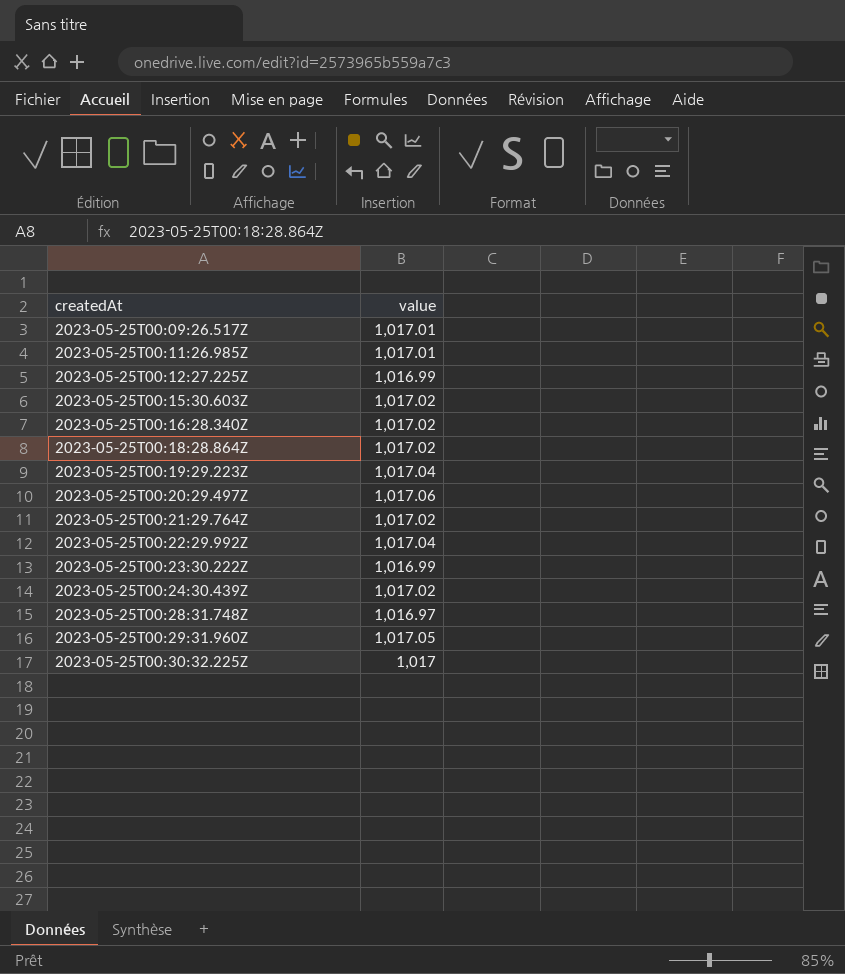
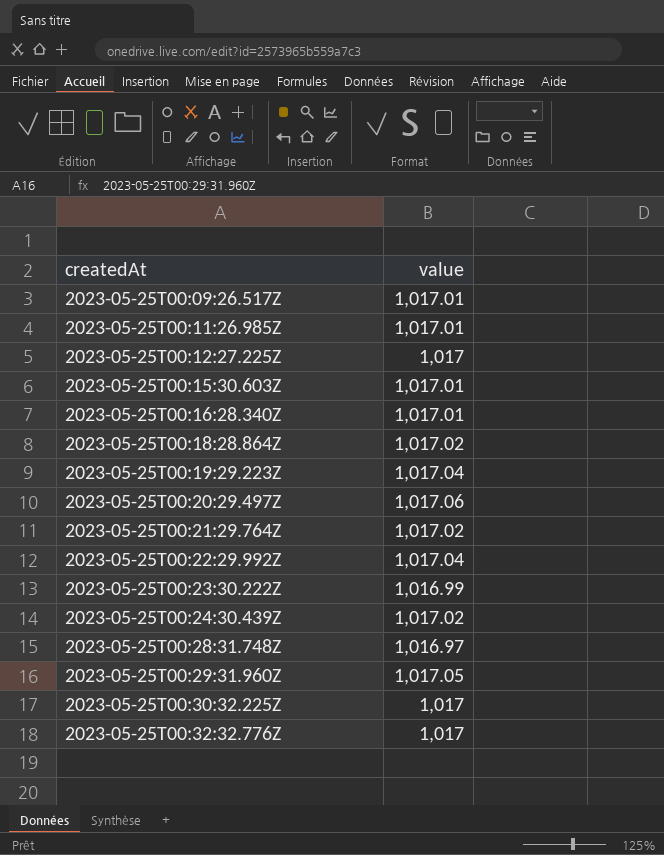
2023-05-25T00:12:27.225Z | value: 1,016.99 -> 1,017
2023-05-25T00:15:30.603Z | value: 1,017.02 -> 1,017.01
2023-05-25T00:16:28.340Z | value: 1,017.02 -> 1,017.01
row 2023-05-25T00:32:32.776Z: none -> 1,017

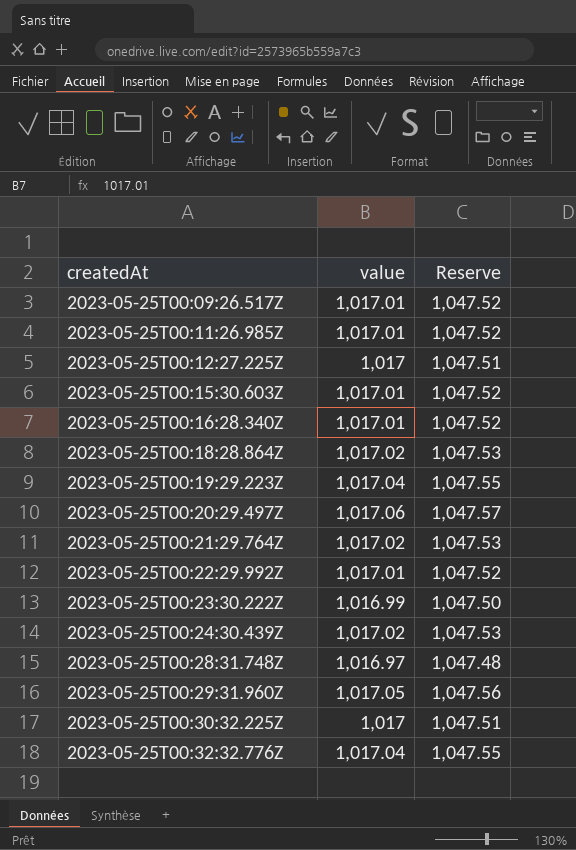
column Reserve | formula: none -> [value] * 1.03
2023-05-25T00:22:29.992Z | value: 1,017.04 -> 1,017.01
2023-05-25T00:32:32.776Z | value: 1,017 -> 1,017.04

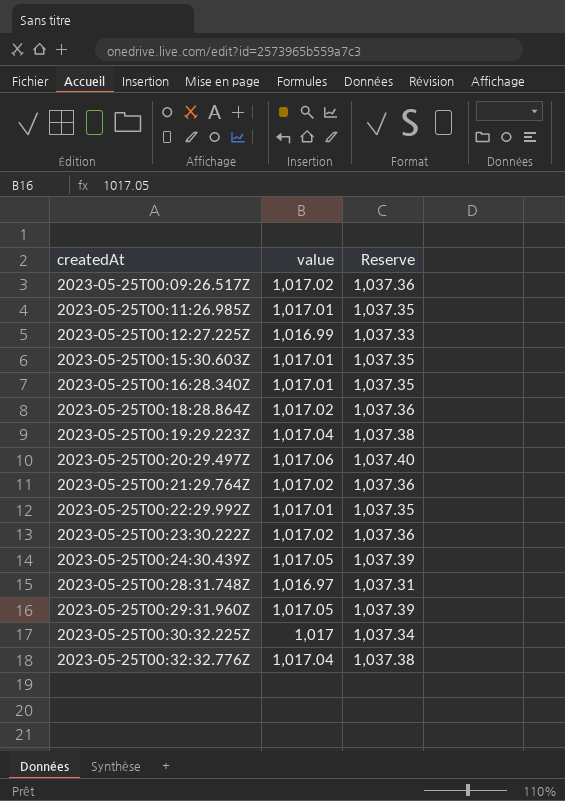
column Reserve | formula: [value] * 1.03 -> [value] * 1.02
2023-05-25T00:09:26.517Z | value: 1,017.01 -> 1,017.02
2023-05-25T00:12:27.225Z | value: 1,017 -> 1,016.99
2023-05-25T00:23:30.222Z | value: 1,016.99 -> 1,017.02
2023-05-25T00:24:30.439Z | value: 1,017.02 -> 1,017.05

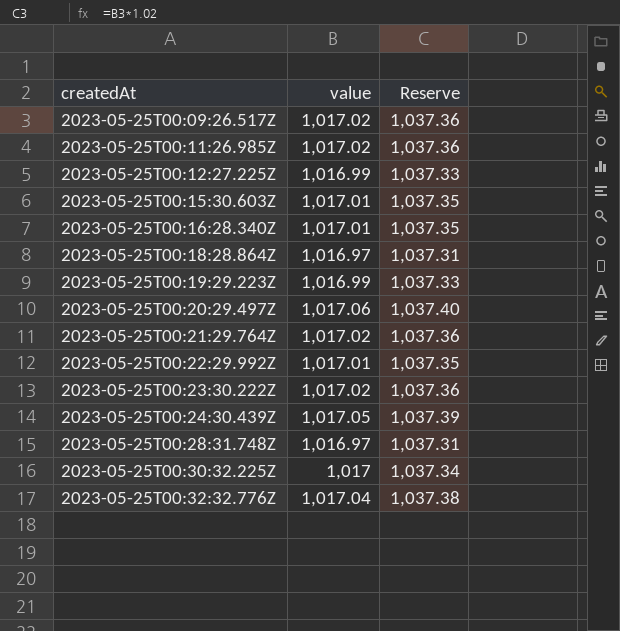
row 2023-05-25T00:29:31.960Z: 1,017.05 | 1,037.39 -> none
2023-05-25T00:11:26.985Z | value: 1,017.01 -> 1,017.02
2023-05-25T00:11:26.985Z | Reserve: 1,037.35 -> 1,037.36
2023-05-25T00:18:28.864Z | value: 1,017.02 -> 1,016.97
2023-05-25T00:18:28.864Z | Reserve: 1,037.36 -> 1,037.31
2023-05-25T00:19:29.223Z | value: 1,017.04 -> 1,016.99
2023-05-25T00:19:29.223Z | Reserve: 1,037.38 -> 1,037.33

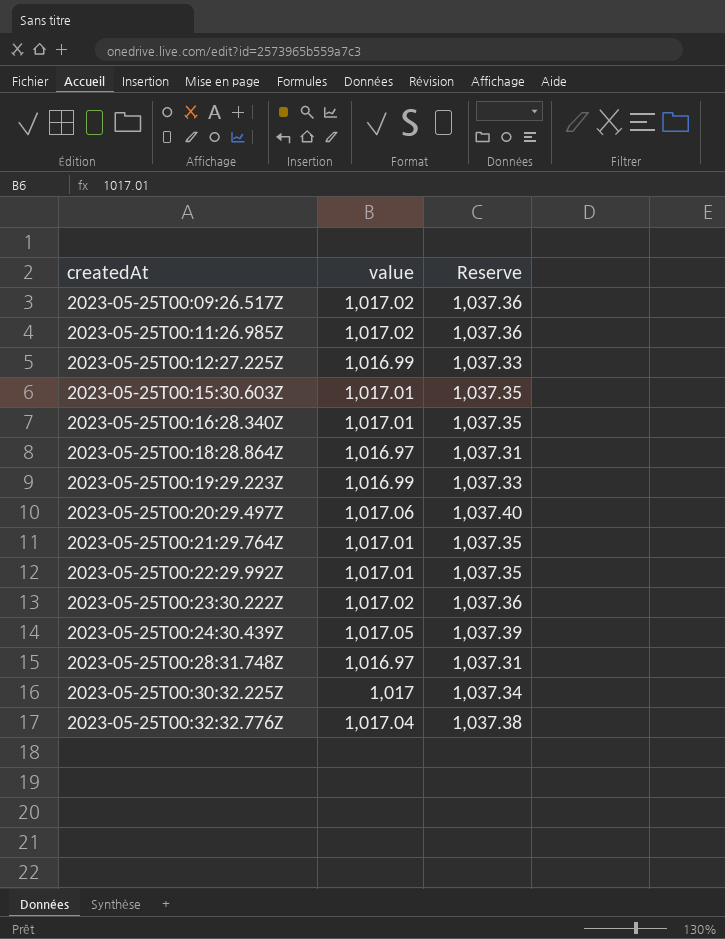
2023-05-25T00:21:29.764Z | value: 1,017.02 -> 1,017.01
2023-05-25T00:21:29.764Z | Reserve: 1,037.36 -> 1,037.35

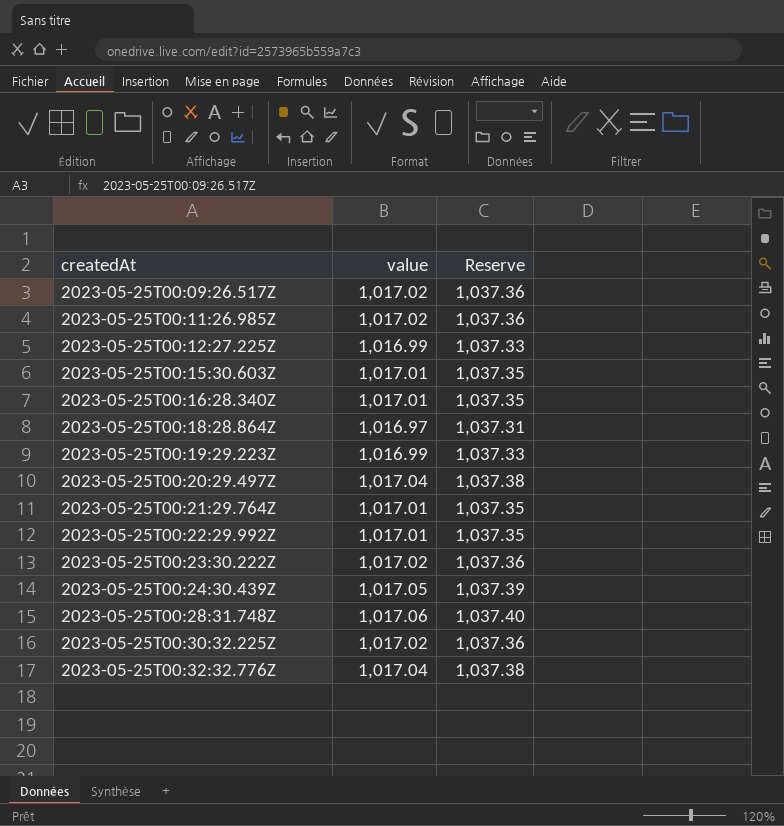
2023-05-25T00:20:29.497Z | value: 1,017.06 -> 1,017.04
2023-05-25T00:20:29.497Z | Reserve: 1,037.40 -> 1,037.38
2023-05-25T00:28:31.748Z | value: 1,016.97 -> 1,017.06
2023-05-25T00:28:31.748Z | Reserve: 1,037.31 -> 1,037.40
2023-05-25T00:30:32.225Z | value: 1,017 -> 1,017.02
2023-05-25T00:30:32.225Z | Reserve: 1,037.34 -> 1,037.36

